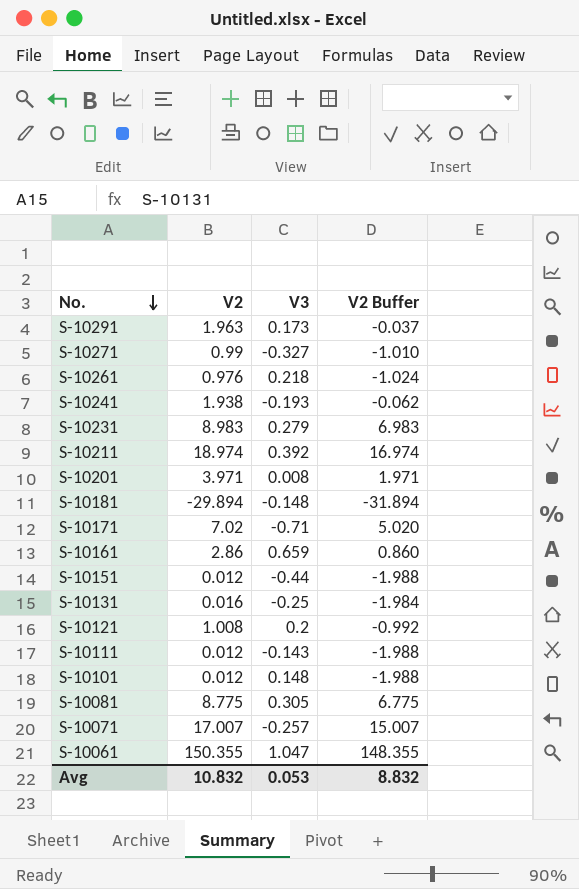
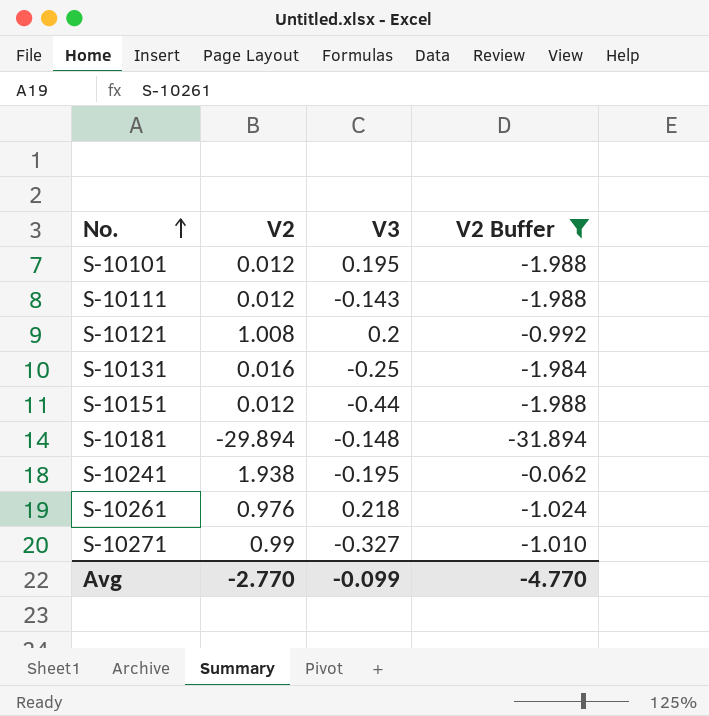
filter: none -> V2 Buffer <= -0.062
row order: No. descending -> No. ascending
S-10101 | V3: 0.148 -> 0.195
S-10241 | V3: -0.193 -> -0.195
Avg | V2: 10.832 -> -2.770
Avg | V3: 0.053 -> -0.099
Avg | V2 Buffer: 8.832 -> -4.770

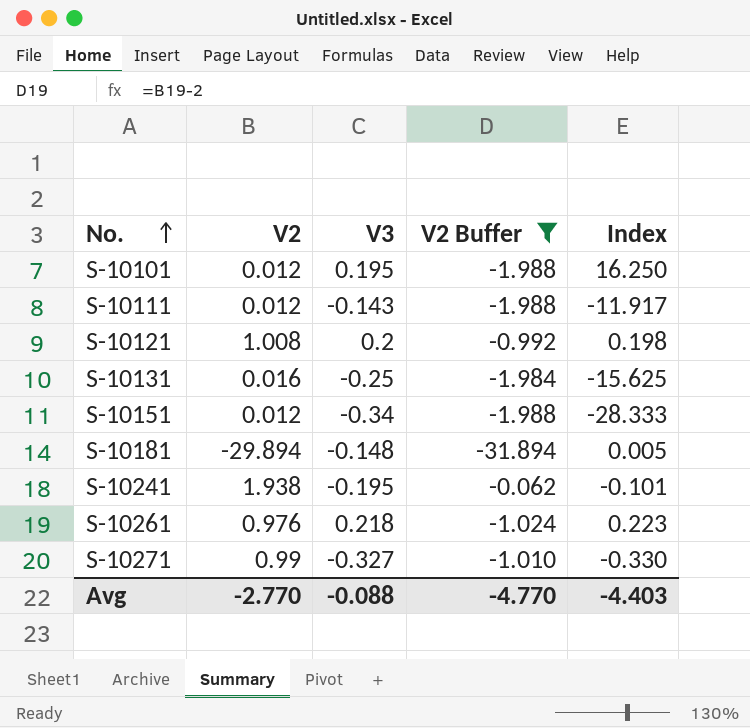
column Index | formula: none -> [V3] / [V2]
S-10151 | V3: -0.44 -> -0.34
Avg | V3: -0.099 -> -0.088

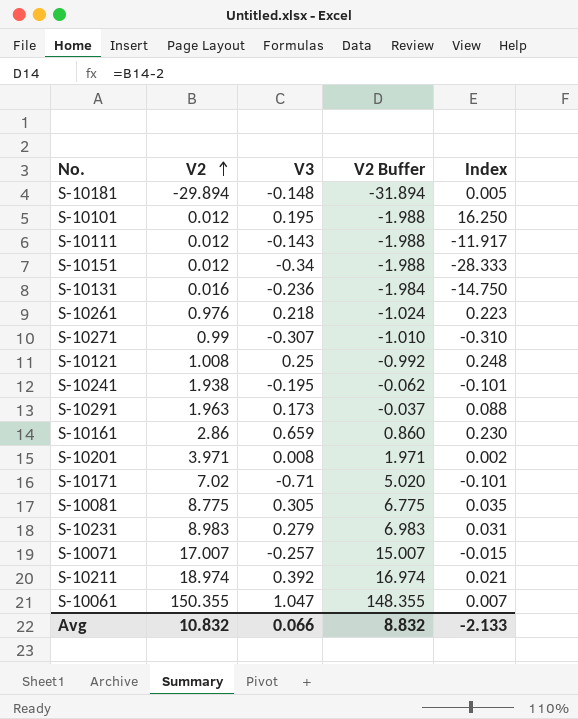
filter: V2 Buffer <= -0.062 -> none
row order: No. ascending -> V2 ascending
S-10131 | V3: -0.25 -> -0.236
S-10131 | Index: -15.625 -> -14.750
S-10271 | V3: -0.327 -> -0.307
S-10271 | Index: -0.330 -> -0.310
S-10121 | V3: 0.2 -> 0.25
S-10121 | Index: 0.198 -> 0.248
Avg | V2: -2.770 -> 10.832
Avg | V3: -0.088 -> 0.066
Avg | V2 Buffer: -4.770 -> 8.832
Avg | Index: -4.403 -> -2.133

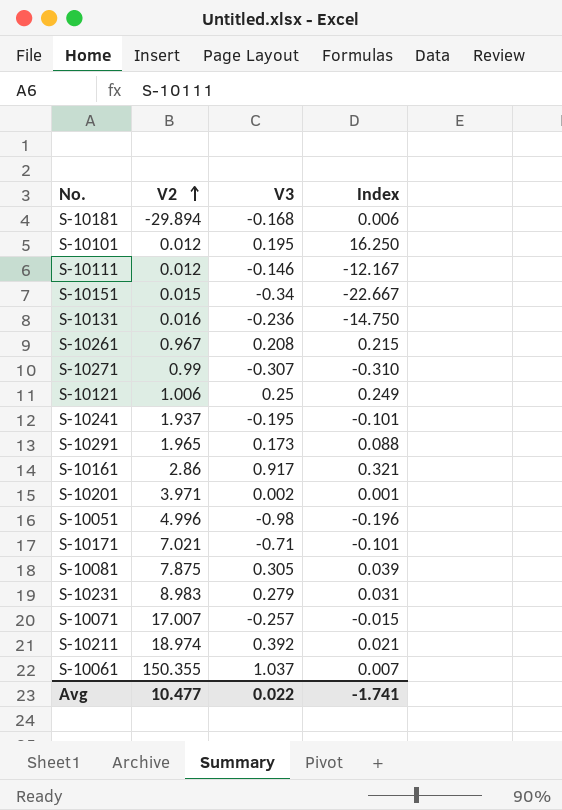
column V2 Buffer | formula: [V2] - 2 -> none
S-10181 | V3: -0.148 -> -0.168
S-10181 | Index: 0.005 -> 0.006
S-10111 | V3: -0.143 -> -0.146
S-10111 | Index: -11.917 -> -12.167
S-10151 | V2: 0.012 -> 0.015
S-10151 | Index: -28.333 -> -22.667
S-10261 | V2: 0.976 -> 0.967
S-10261 | V3: 0.218 -> 0.208
S-10261 | Index: 0.223 -> 0.215
S-10121 | V2: 1.008 -> 1.006
S-10121 | Index: 0.248 -> 0.249
S-10241 | V2: 1.938 -> 1.937
S-10291 | V2: 1.963 -> 1.965
S-10161 | V3: 0.659 -> 0.917
S-10161 | Index: 0.230 -> 0.321
S-10201 | V3: 0.008 -> 0.002
S-10201 | Index: 0.002 -> 0.001
row S-10051: none -> 4.996 | -0.98 | -0.196
S-10171 | V2: 7.02 -> 7.021
S-10081 | V2: 8.775 -> 7.875
S-10081 | Index: 0.035 -> 0.039
S-10061 | V3: 1.047 -> 1.037
Avg | V2: 10.832 -> 10.477
Avg | V3: 0.066 -> 0.022
Avg | Index: -2.133 -> -1.741

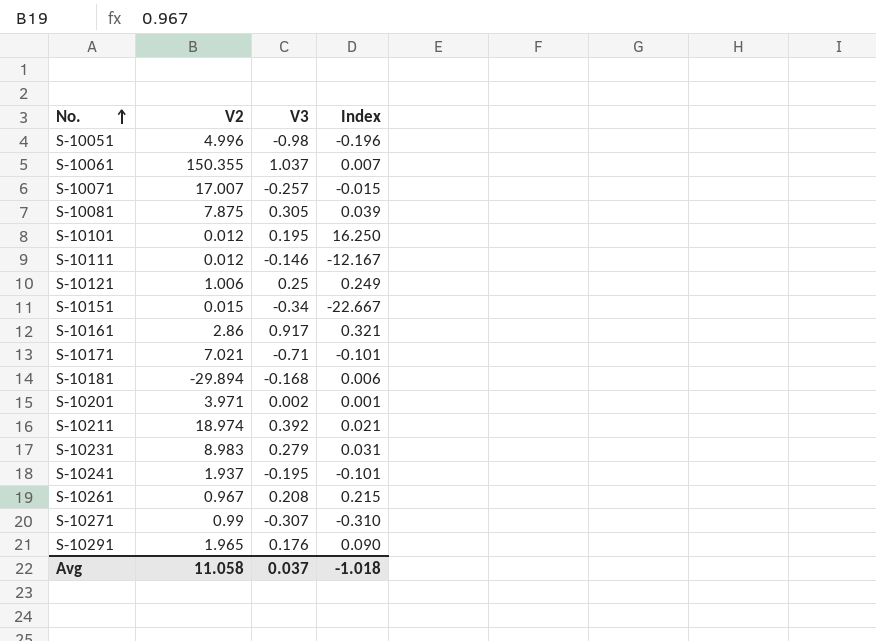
row order: V2 ascending -> No. ascending
row S-10131: 0.016 | -0.236 | -14.750 -> none
S-10291 | V3: 0.173 -> 0.176
S-10291 | Index: 0.088 -> 0.090
Avg | V2: 10.477 -> 11.058
Avg | V3: 0.022 -> 0.037
Avg | Index: -1.741 -> -1.018

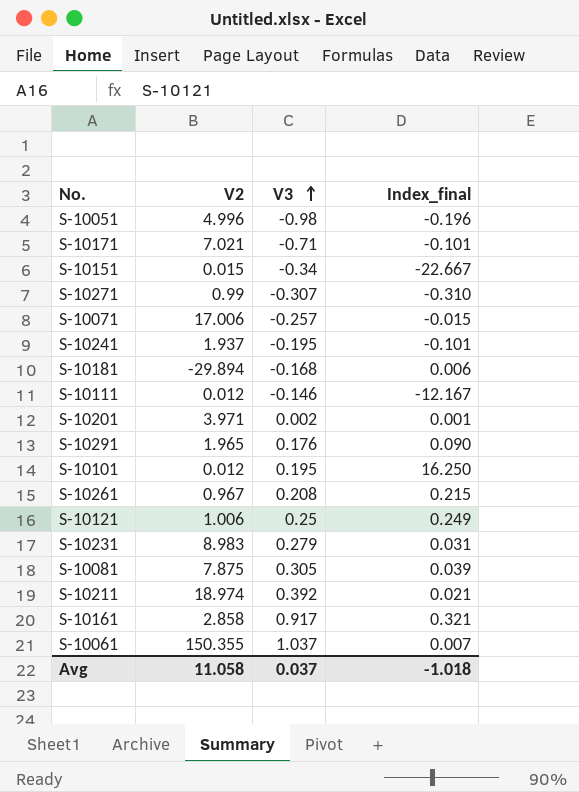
row order: No. ascending -> V3 ascending
column name: Index -> Index_final
S-10071 | V2: 17.007 -> 17.006
S-10161 | V2: 2.86 -> 2.858

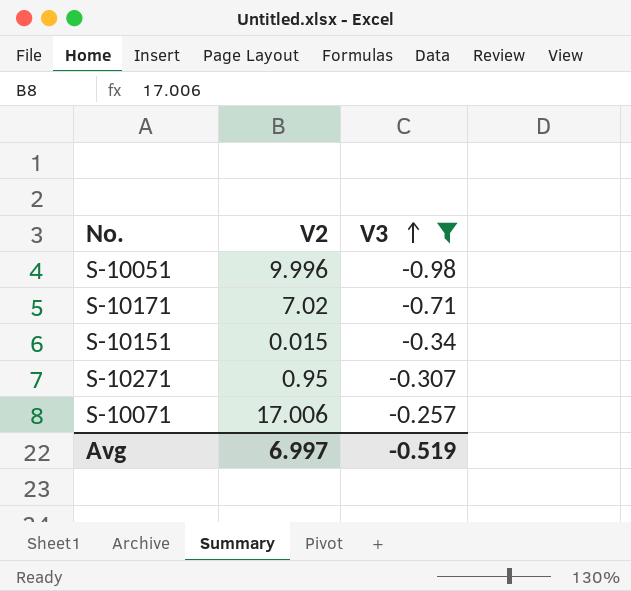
filter: none -> V3 <= -0.257
column Index_final | formula: [V3] / [V2] -> none
S-10051 | V2: 4.996 -> 9.996
S-10171 | V2: 7.021 -> 7.02
S-10271 | V2: 0.99 -> 0.95
Avg | V2: 11.058 -> 6.997
Avg | V3: 0.037 -> -0.519

